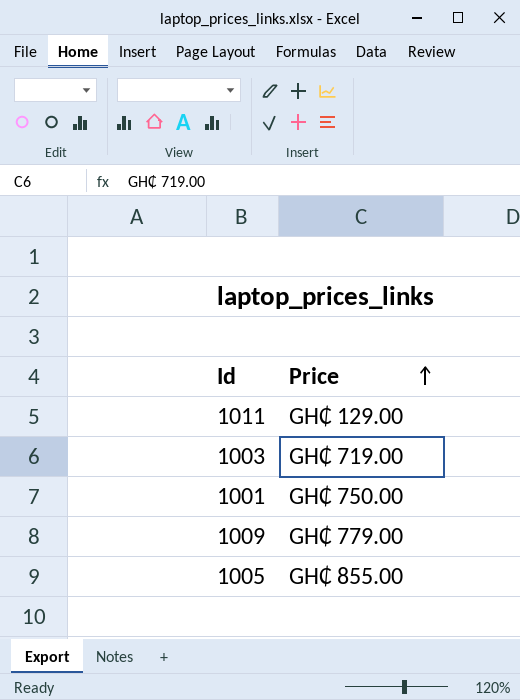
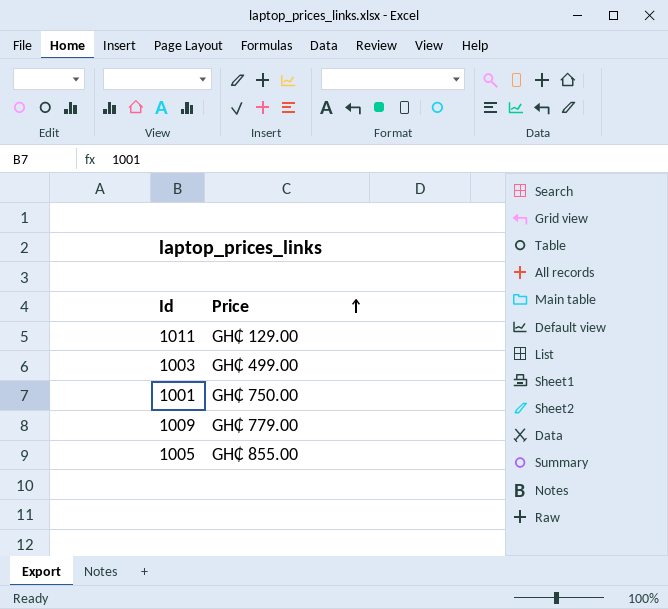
1003 | Price: GH₵ 719.00 -> GH₵ 499.00

